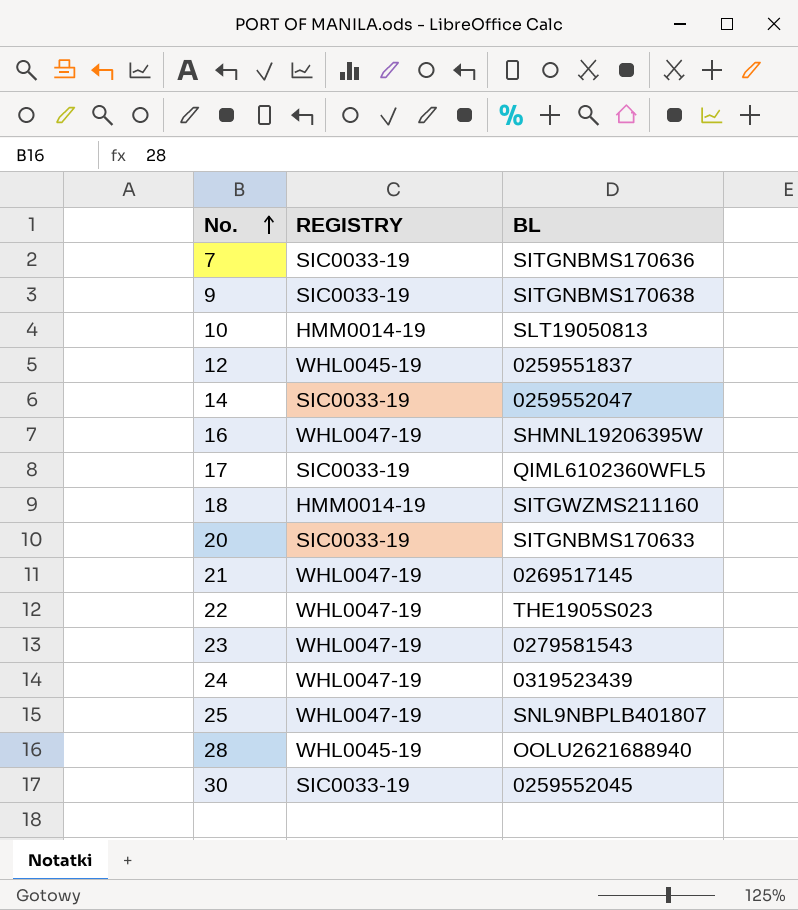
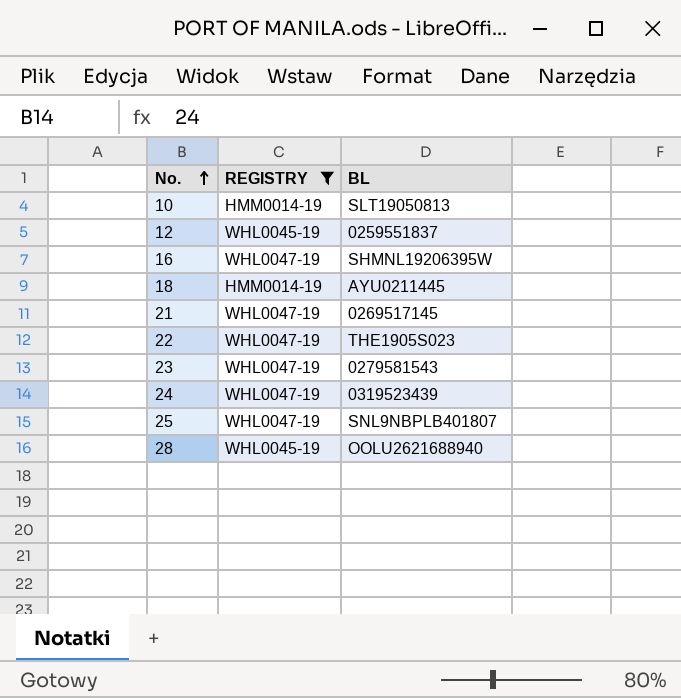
filter: none -> REGISTRY != SIC0033-19
18 | BL: SITGWZMS211160 -> AYU0211445

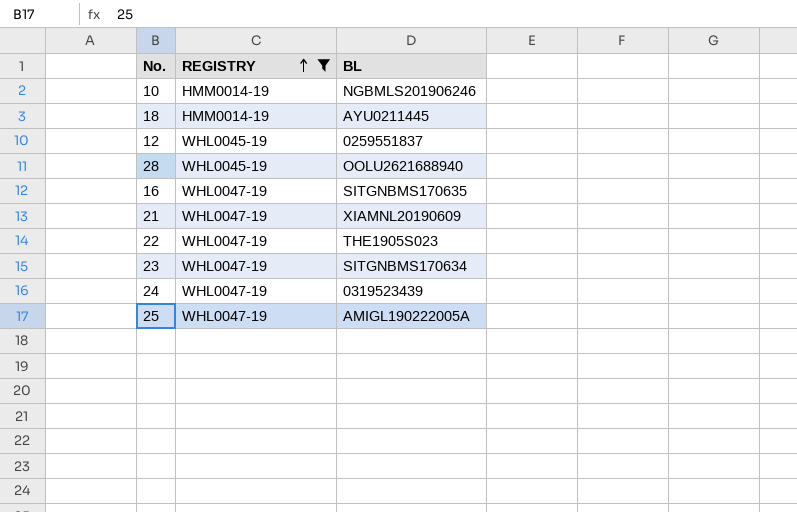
row order: No. ascending -> REGISTRY ascending
10 | BL: SLT19050813 -> NGBMLS201906246
16 | BL: SHMNL19206395W -> SITGNBMS170635
21 | BL: 0269517145 -> XIAMNL20190609
23 | BL: 0279581543 -> SITGNBMS170634
25 | BL: SNL9NBPLB401807 -> AMIGL190222005A

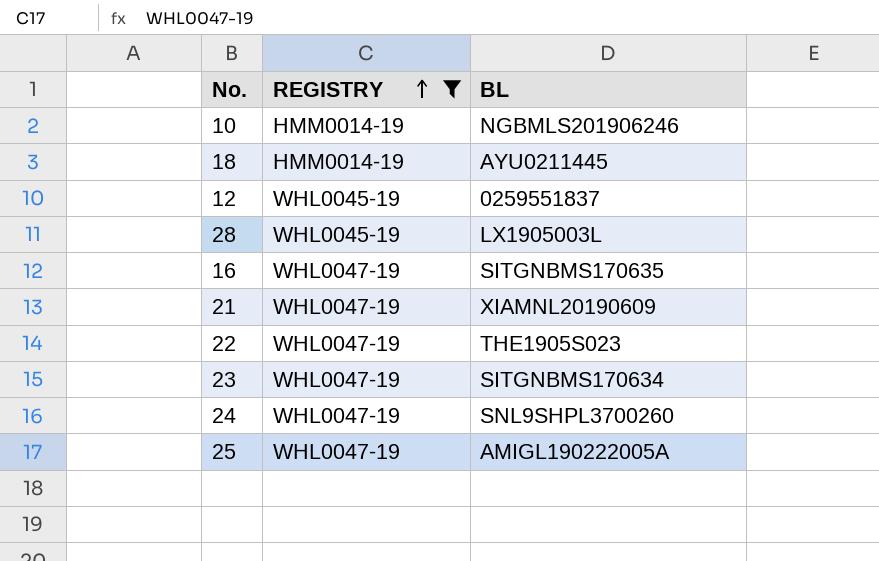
28 | BL: OOLU2621688940 -> LX1905003L
24 | BL: 0319523439 -> SNL9SHPL3700260

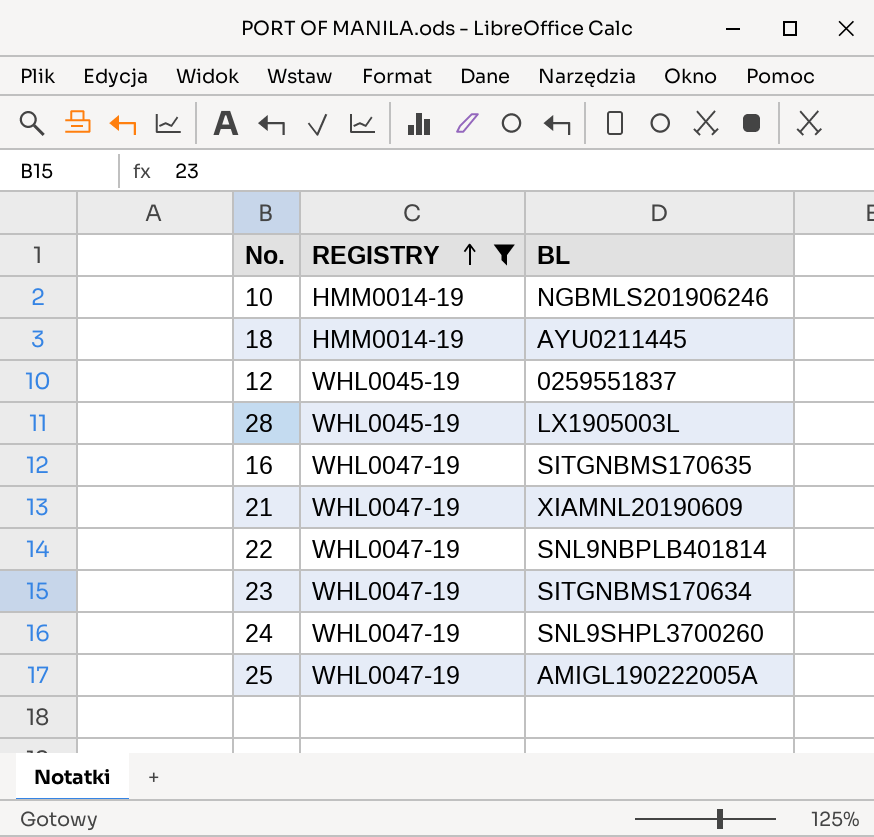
22 | BL: THE1905S023 -> SNL9NBPLB401814

